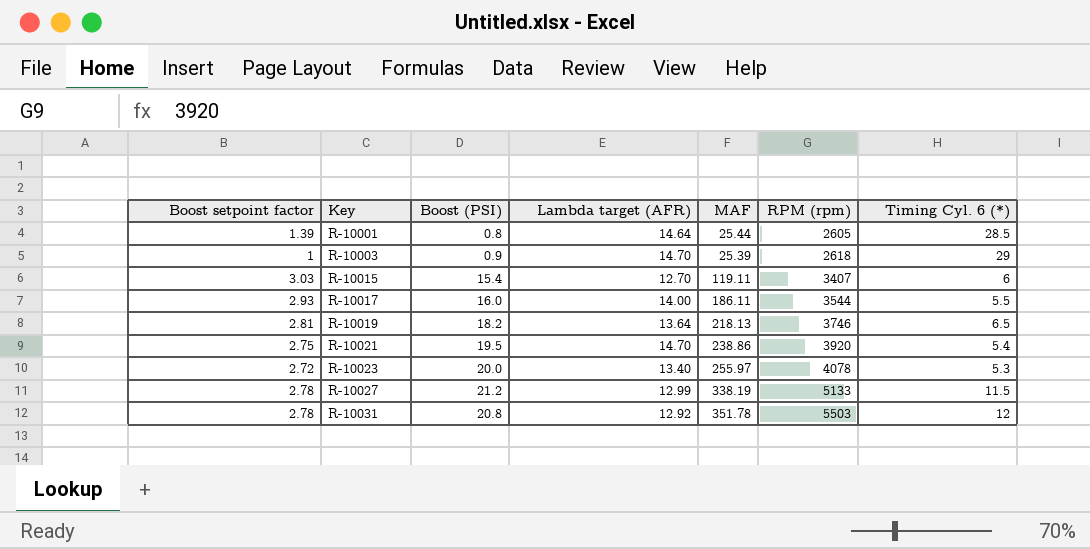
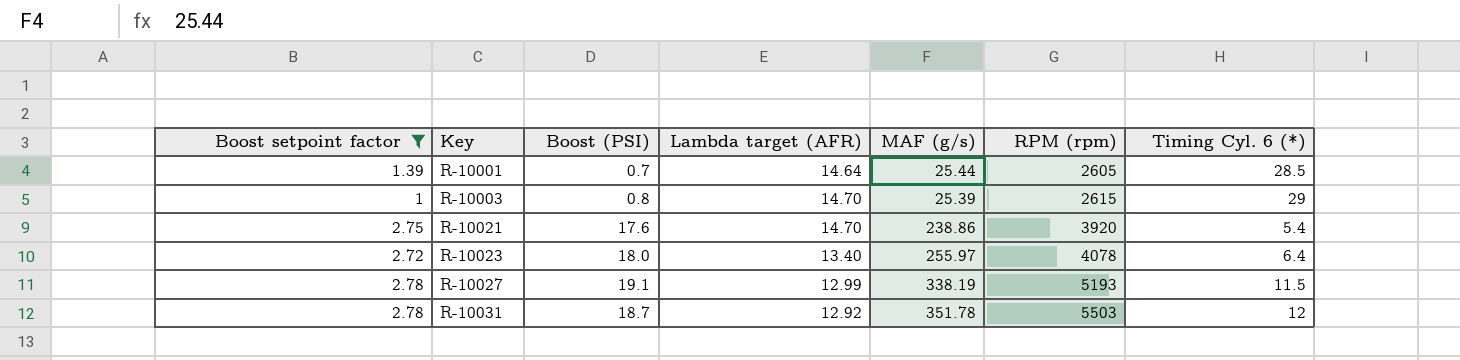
filter: none -> Boost setpoint factor <= 2.78
column name: MAF -> MAF (g/s)
R-10001 | Boost (PSI): 0.8 -> 0.7
R-10003 | Boost (PSI): 0.9 -> 0.8
R-10003 | RPM (rpm): 2618 -> 2615
R-10021 | Boost (PSI): 19.5 -> 17.6
R-10023 | Boost (PSI): 20.0 -> 18.0
R-10023 | Timing Cyl. 6 (*): 5.3 -> 6.4
R-10027 | Boost (PSI): 21.2 -> 19.1
R-10027 | RPM (rpm): 5133 -> 5193
R-10031 | Boost (PSI): 20.8 -> 18.7

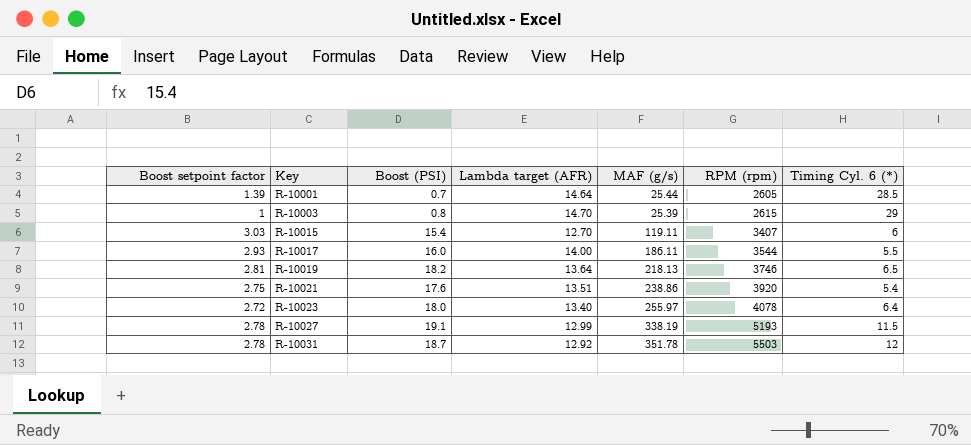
filter: Boost setpoint factor <= 2.78 -> none
R-10021 | Lambda target (AFR): 14.70 -> 13.51

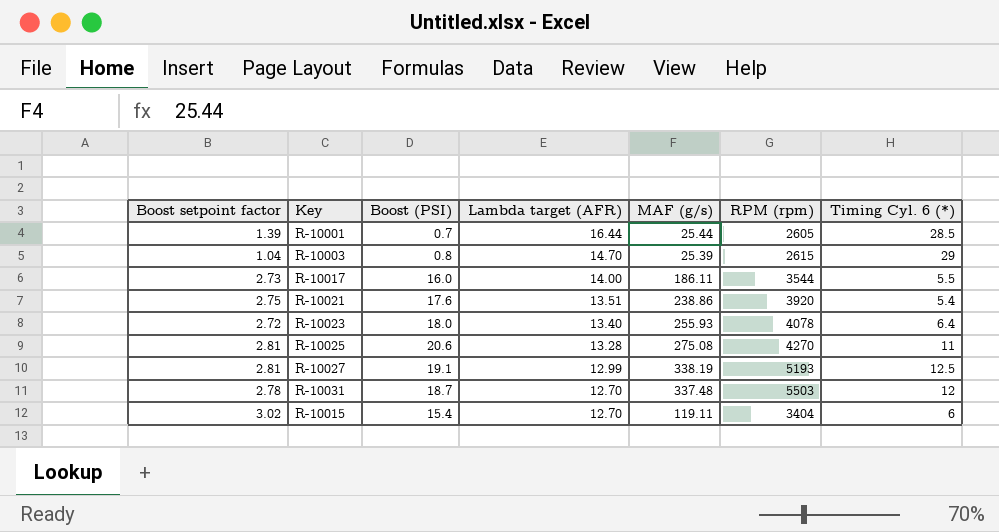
row order: Key ascending -> Lambda target (AFR) descending
row R-10019: 2.81 | 18.2 | 13.64 | 218.13 | 3746 | 6.5 -> none
R-10001 | Lambda target (AFR): 14.64 -> 16.44
R-10003 | Boost setpoint factor: 1 -> 1.04
R-10017 | Boost setpoint factor: 2.93 -> 2.73
R-10023 | MAF (g/s): 255.97 -> 255.93
row R-10025: none -> 2.81 | 20.6 | 13.28 | 275.08 | 4270 | 11
R-10027 | Boost setpoint factor: 2.78 -> 2.81
R-10027 | Timing Cyl. 6 (*): 11.5 -> 12.5
R-10031 | Lambda target (AFR): 12.92 -> 12.70
R-10031 | MAF (g/s): 351.78 -> 337.48
R-10015 | Boost setpoint factor: 3.03 -> 3.02
R-10015 | RPM (rpm): 3407 -> 3404

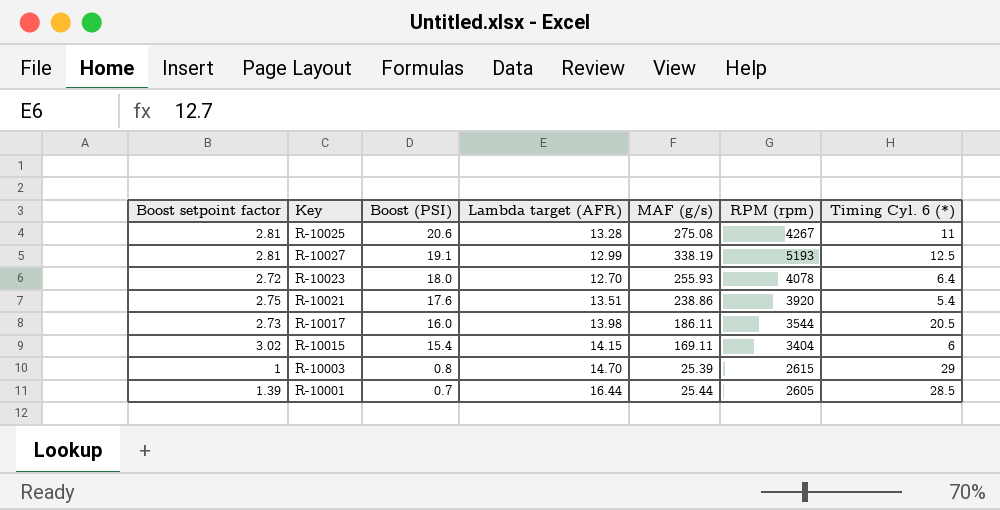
row order: Lambda target (AFR) descending -> Boost (PSI) descending
row R-10031: 2.78 | 18.7 | 12.70 | 337.48 | 5503 | 12 -> none
R-10025 | RPM (rpm): 4270 -> 4267
R-10023 | Lambda target (AFR): 13.40 -> 12.70
R-10017 | Lambda target (AFR): 14.00 -> 13.98
R-10017 | Timing Cyl. 6 (*): 5.5 -> 20.5
R-10015 | Lambda target (AFR): 12.70 -> 14.15
R-10015 | MAF (g/s): 119.11 -> 169.11
R-10003 | Boost setpoint factor: 1.04 -> 1

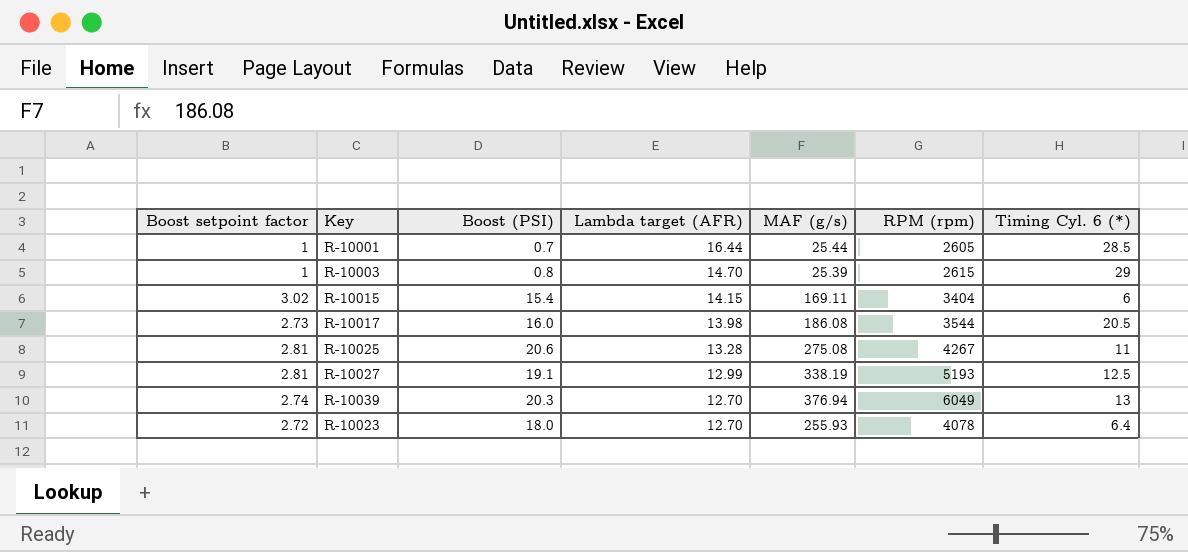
row order: Boost (PSI) descending -> Lambda target (AFR) descending
row R-10021: 2.75 | 17.6 | 13.51 | 238.86 | 3920 | 5.4 -> none
R-10001 | Boost setpoint factor: 1.39 -> 1
R-10017 | MAF (g/s): 186.11 -> 186.08
row R-10039: none -> 2.74 | 20.3 | 12.70 | 376.94 | 6049 | 13

